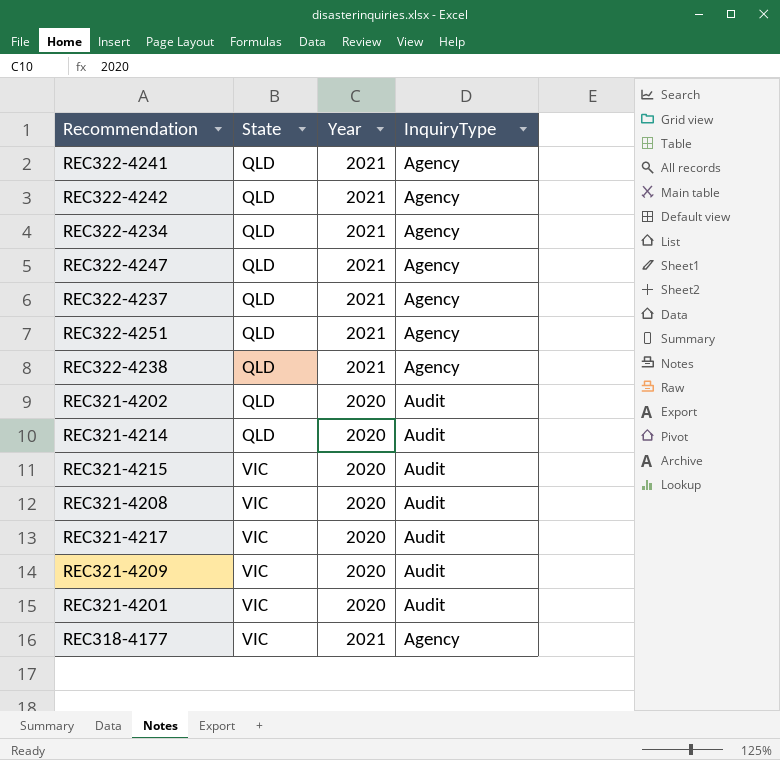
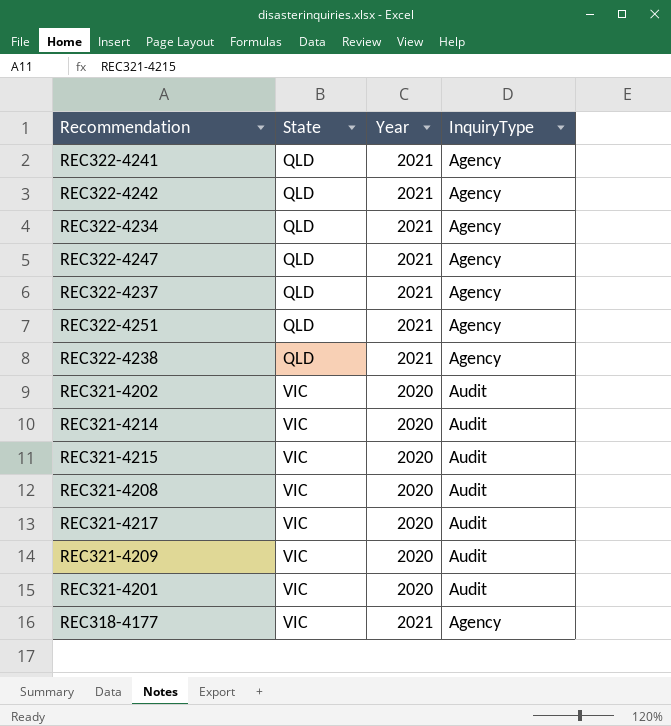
REC321-4202 | State: QLD -> VIC
REC321-4214 | State: QLD -> VIC

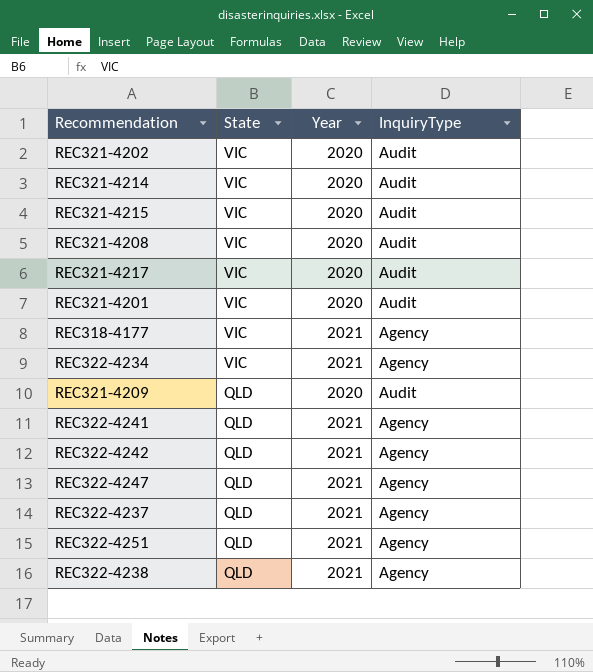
row order: State ascending -> State descending
REC322-4234 | State: QLD -> VIC
REC321-4209 | State: VIC -> QLD

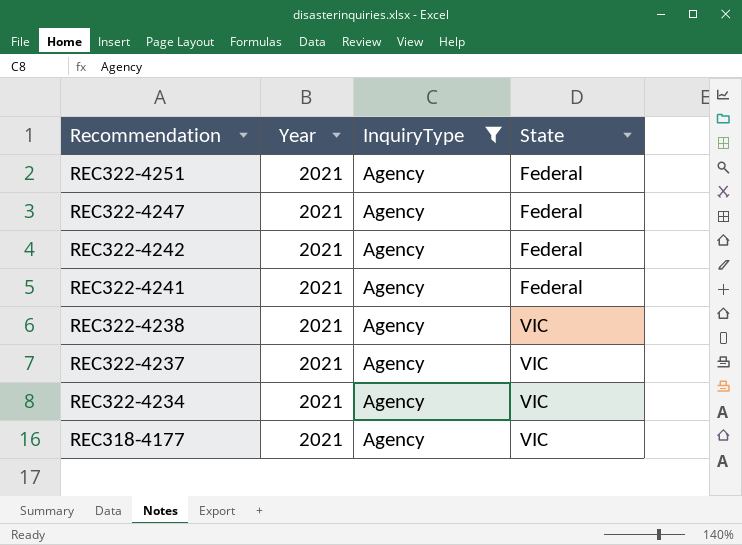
filter: none -> InquiryType = Agency
row order: State descending -> Recommendation descending
column State | position: 2 -> 4
REC322-4251 | State: QLD -> Federal
REC322-4247 | State: QLD -> Federal
REC322-4242 | State: QLD -> Federal
REC322-4241 | State: QLD -> Federal
REC322-4238 | State: QLD -> VIC
REC322-4237 | State: QLD -> VIC

